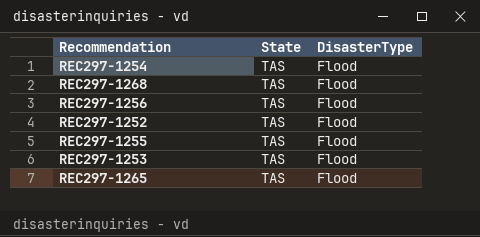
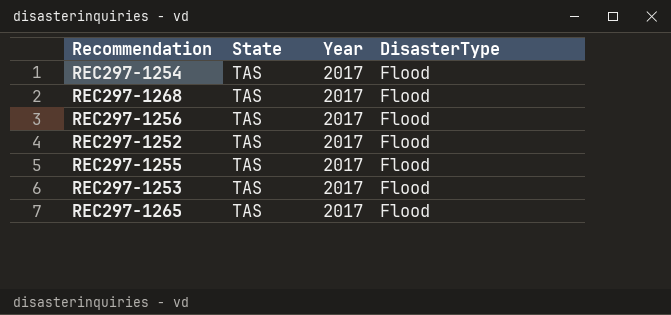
column Year | position: none -> 3

